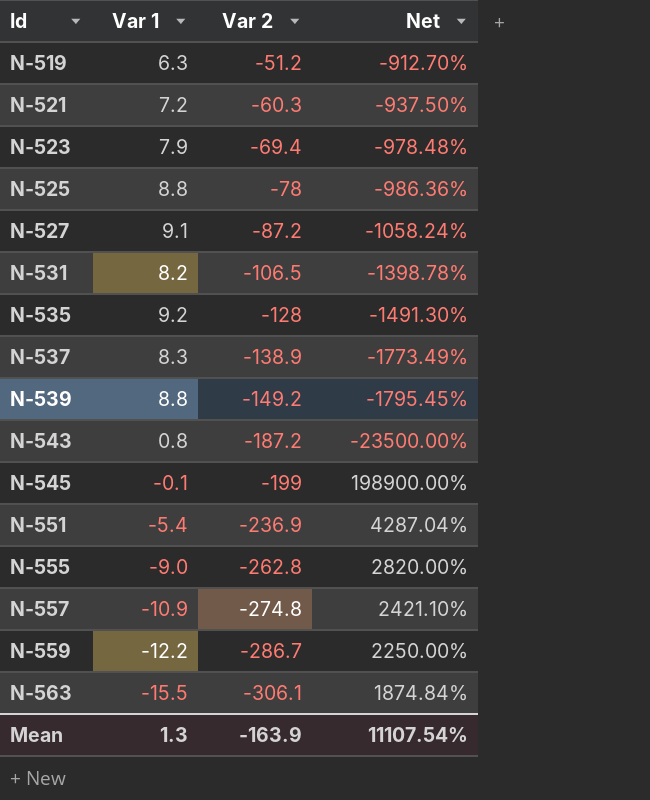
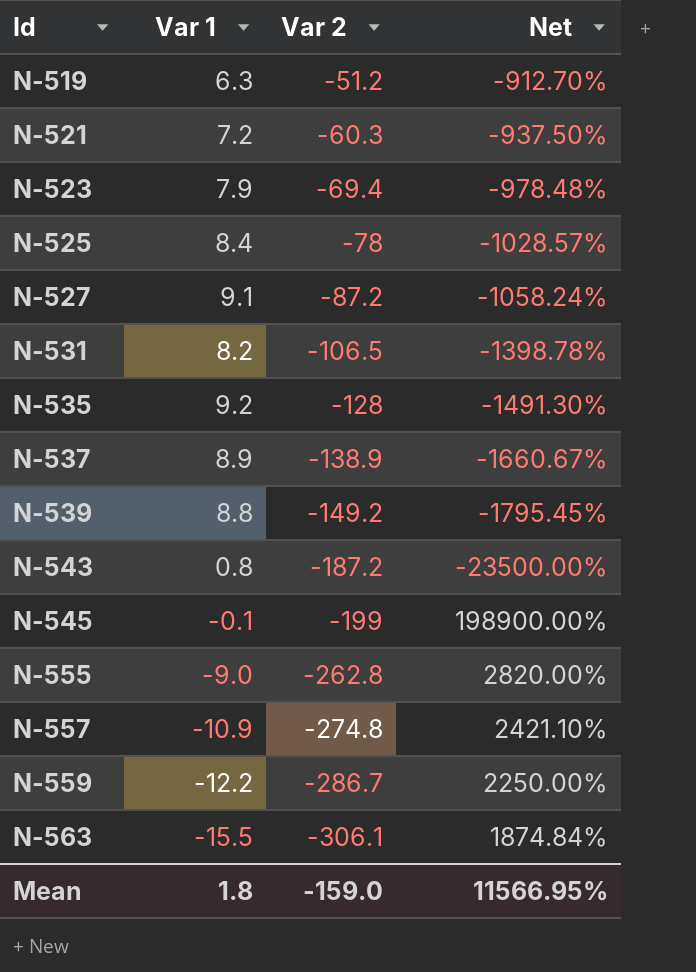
row N-551: -5.4 | -236.9 | 4287.04% -> none
N-525 | Var 1: 8.8 -> 8.4
N-525 | Net: -986.36% -> -1028.57%
N-537 | Var 1: 8.3 -> 8.9
N-537 | Net: -1773.49% -> -1660.67%
Mean | Var 1: 1.3 -> 1.8
Mean | Var 2: -163.9 -> -159.0
Mean | Net: 11107.54% -> 11566.95%

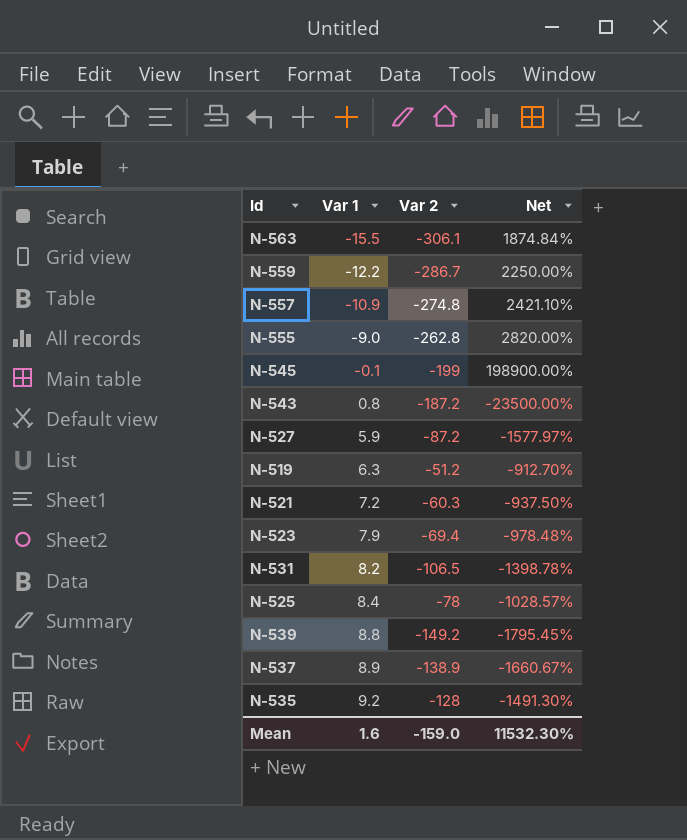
row order: Id ascending -> Var 1 ascending
N-527 | Var 1: 9.1 -> 5.9
N-527 | Net: -1058.24% -> -1577.97%
Mean | Var 1: 1.8 -> 1.6
Mean | Net: 11566.95% -> 11532.30%

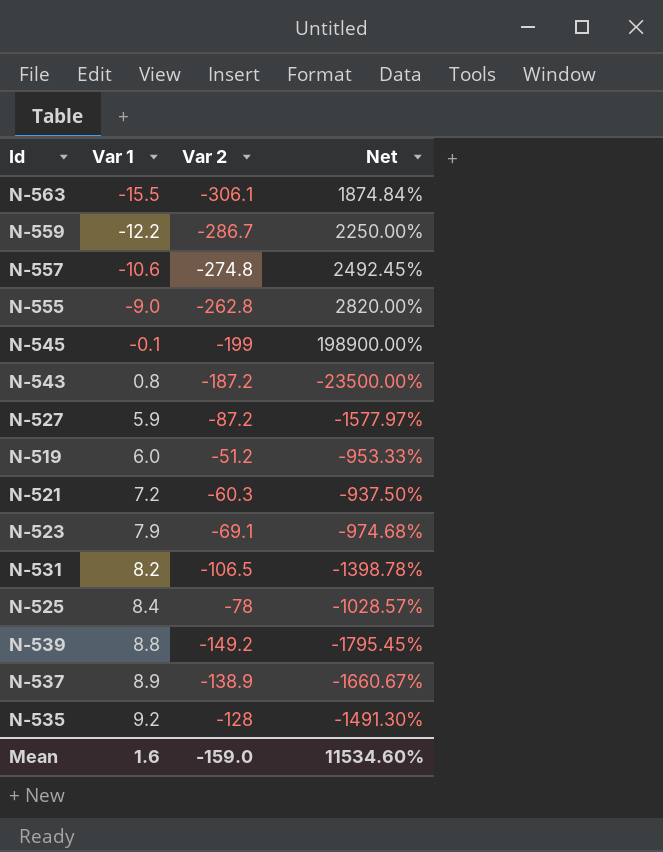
N-557 | Var 1: -10.9 -> -10.6
N-557 | Net: 2421.10% -> 2492.45%
N-519 | Var 1: 6.3 -> 6.0
N-519 | Net: -912.70% -> -953.33%
N-523 | Var 2: -69.4 -> -69.1
N-523 | Net: -978.48% -> -974.68%
Mean | Net: 11532.30% -> 11534.60%

